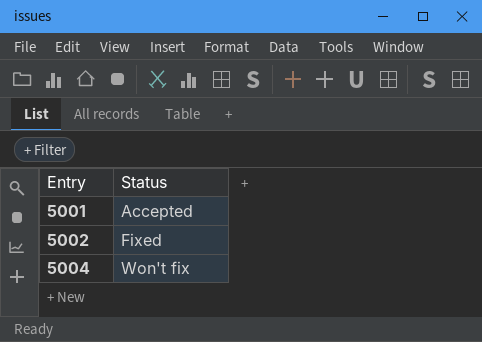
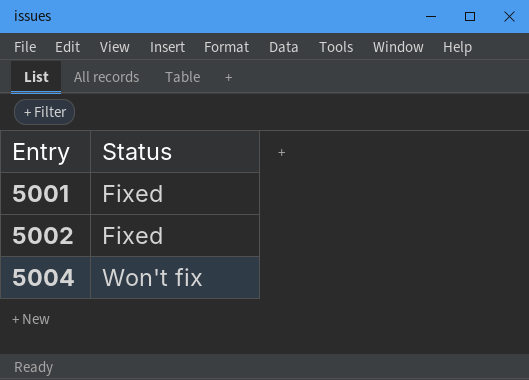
5001 | Status: Accepted -> Fixed

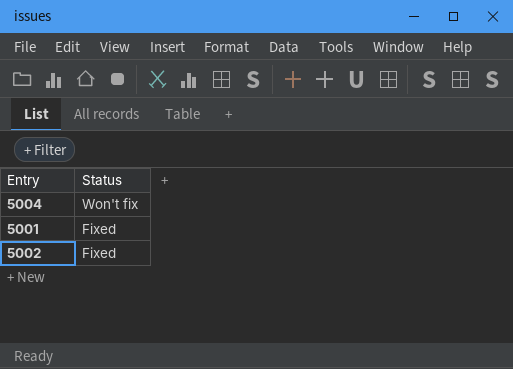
row order: Entry ascending -> Status descending

